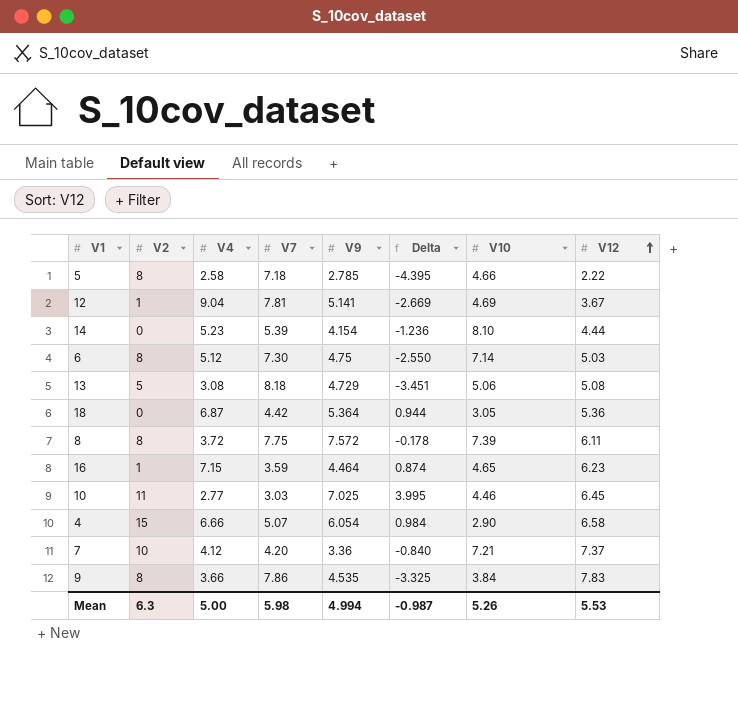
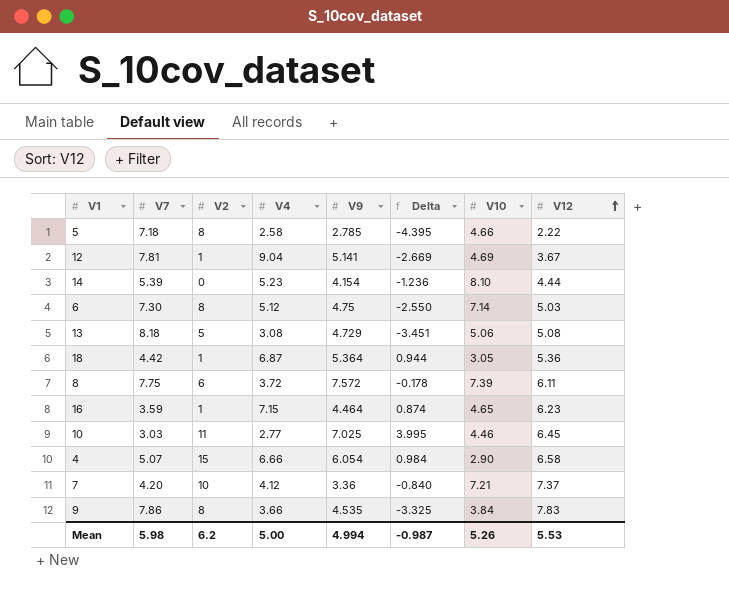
column V7 | position: 4 -> 2
18 | V2: 0 -> 1
8 | V2: 8 -> 6
Mean | V2: 6.3 -> 6.2

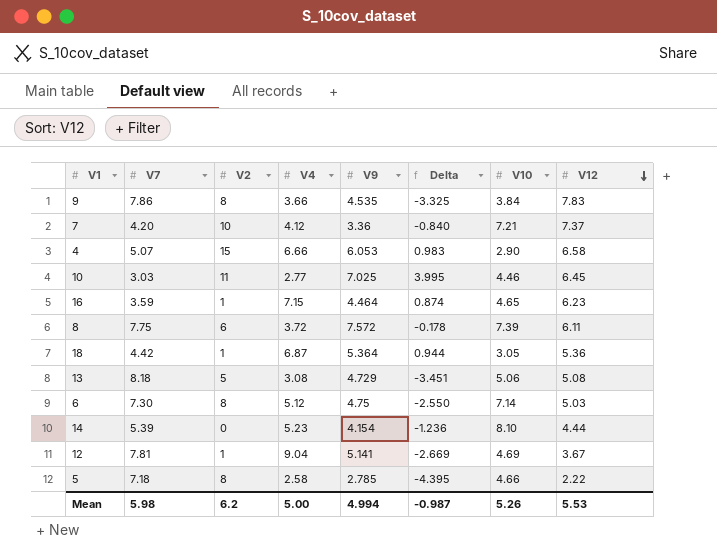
row order: V12 ascending -> V12 descending
4 | V9: 6.054 -> 6.053
4 | Delta: 0.984 -> 0.983

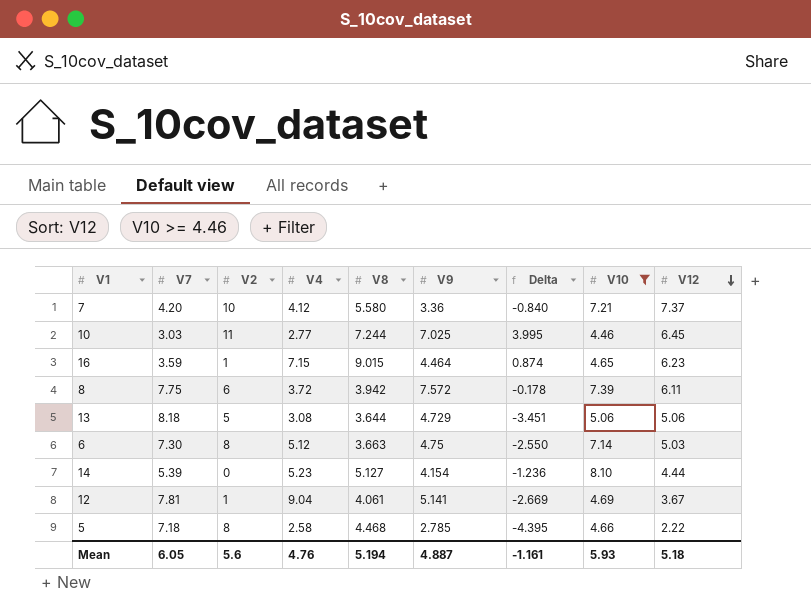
filter: none -> V10 >= 4.46
column V8 | position: none -> 5
13 | V12: 5.08 -> 5.06
Mean | V7: 5.98 -> 6.05
Mean | V2: 6.2 -> 5.6
Mean | V4: 5.00 -> 4.76
Mean | V9: 4.994 -> 4.887
Mean | Delta: -0.987 -> -1.161
Mean | V10: 5.26 -> 5.93
Mean | V12: 5.53 -> 5.18

